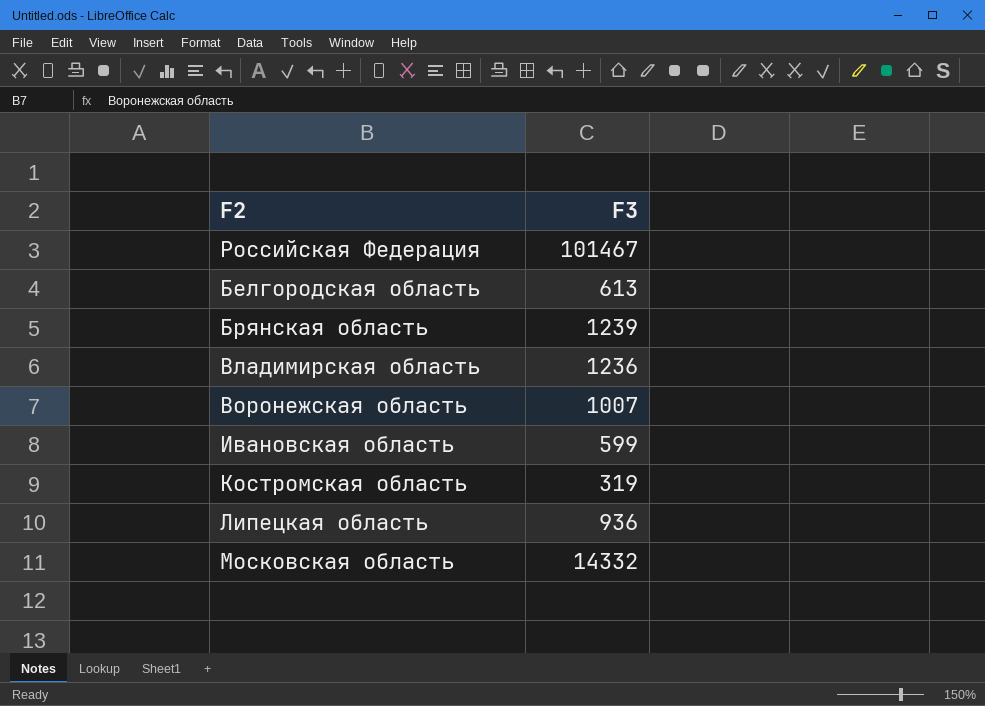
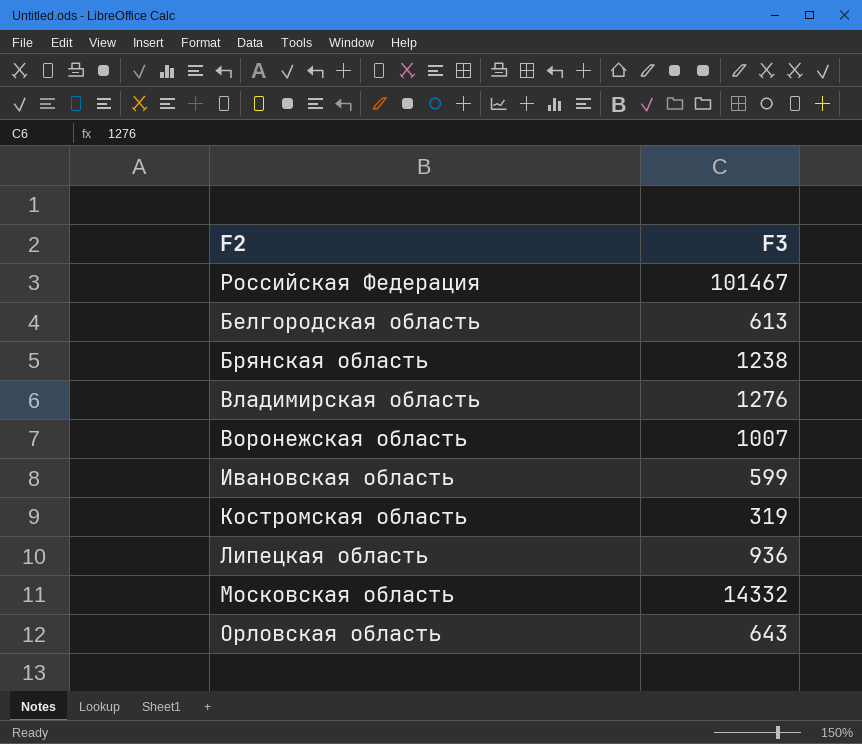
Брянская область | F3: 1239 -> 1238
Владимирская область | F3: 1236 -> 1276
row Орловская область: none -> 643

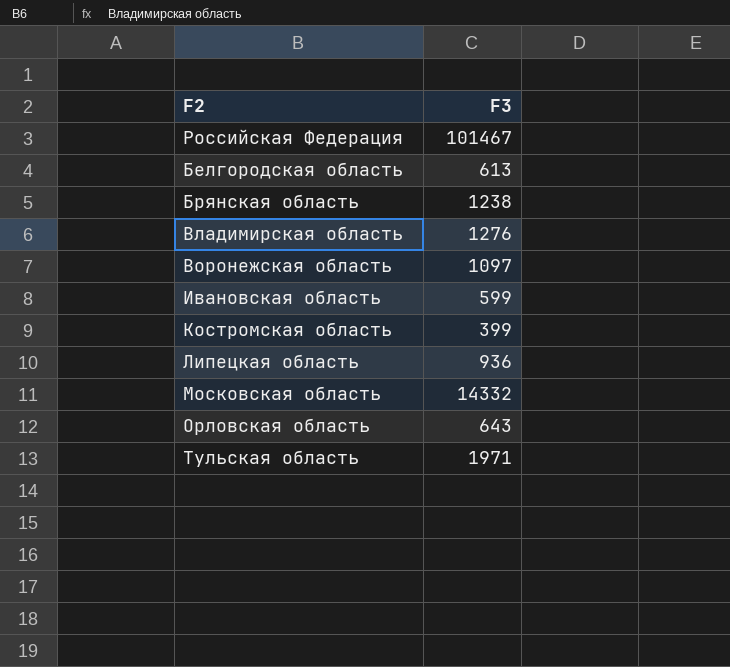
Воронежская область | F3: 1007 -> 1097
Костромская область | F3: 319 -> 399
row Тульская область: none -> 1971

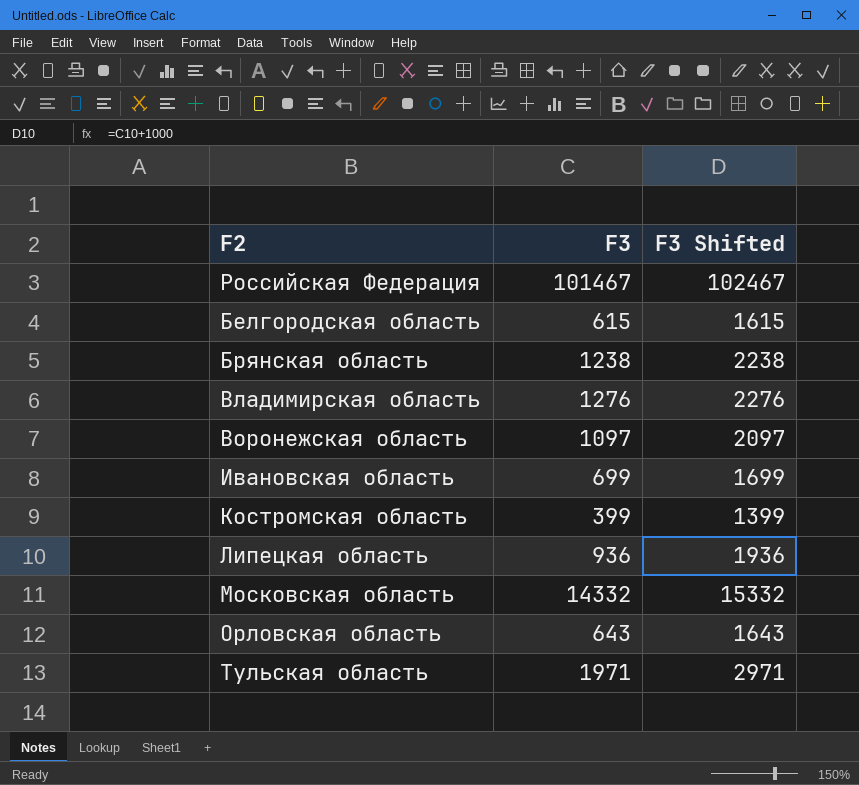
column F3 Shifted | formula: none -> [F3] + 1000
Белгородская область | F3: 613 -> 615
Ивановская область | F3: 599 -> 699

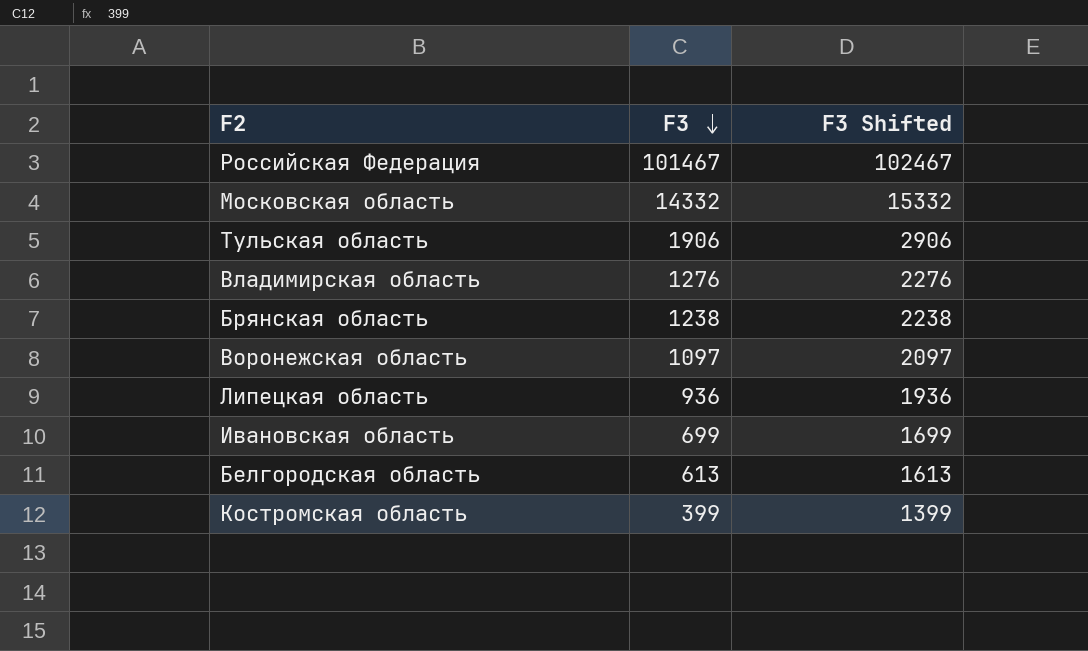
row order: none -> F3 descending
row Орловская область: 643 | 1643 -> none
Тульская область | F3: 1971 -> 1906
Тульская область | F3 Shifted: 2971 -> 2906
Белгородская область | F3: 615 -> 613
Белгородская область | F3 Shifted: 1615 -> 1613

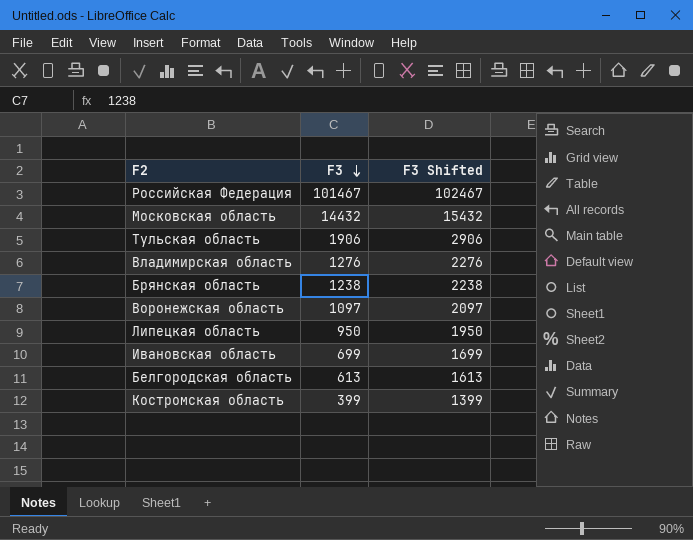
Московская область | F3: 14332 -> 14432
Московская область | F3 Shifted: 15332 -> 15432
Липецкая область | F3: 936 -> 950
Липецкая область | F3 Shifted: 1936 -> 1950

